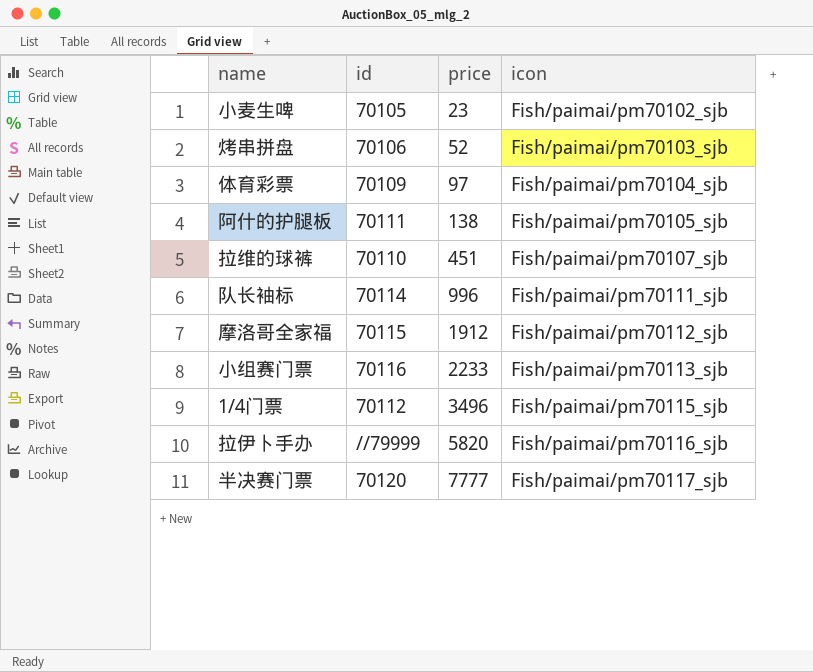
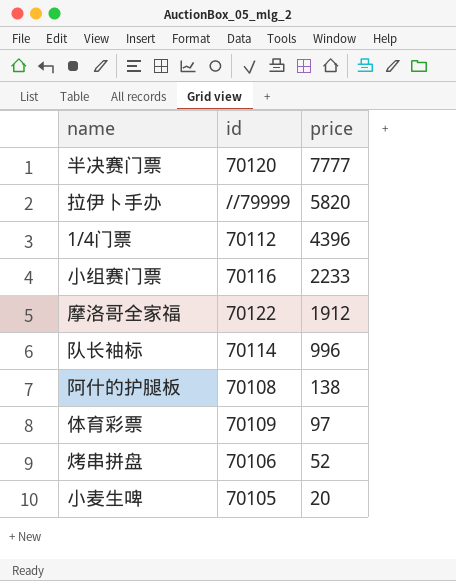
row order: price ascending -> price descending
column icon | position: 4 -> none
row 拉维的球裤: 70110 | 451 | Fish/paimai/pm70107_sjb -> none
1/4门票 | price: 3496 -> 4396
摩洛哥全家福 | id: 70115 -> 70122
阿什的护腿板 | id: 70111 -> 70108
小麦生啤 | price: 23 -> 20

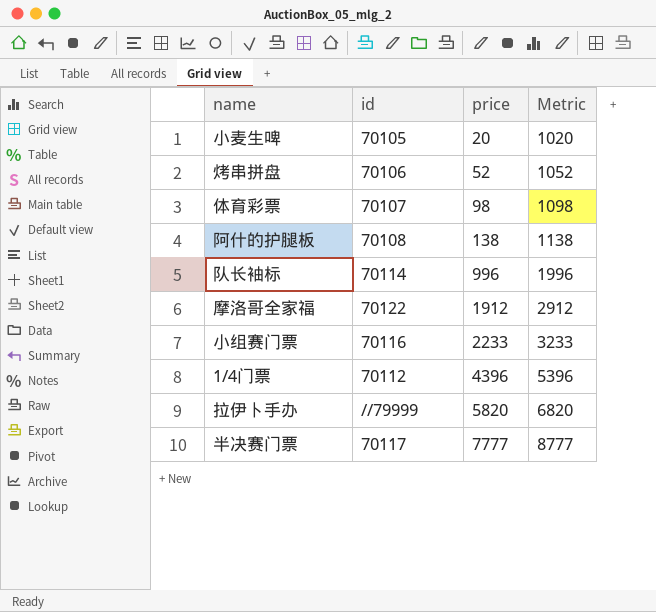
row order: price descending -> price ascending
column Metric | formula: none -> [price] + 1000
体育彩票 | id: 70109 -> 70107
体育彩票 | price: 97 -> 98
半决赛门票 | id: 70120 -> 70117

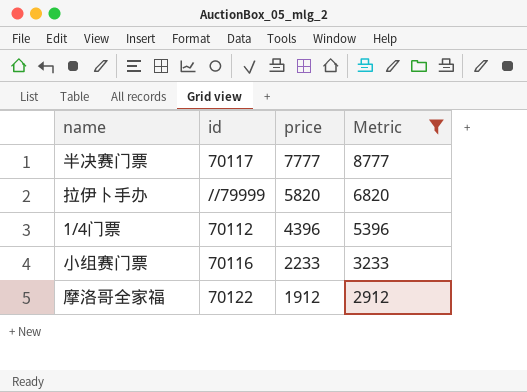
filter: none -> Metric >= 2912
row order: price ascending -> price descending

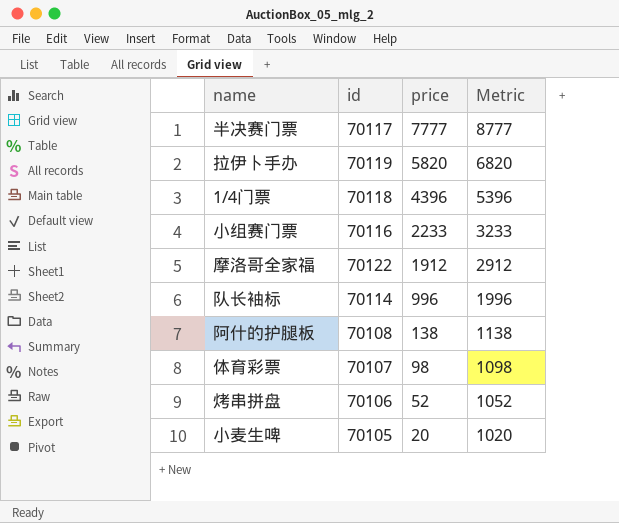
filter: Metric >= 2912 -> none
拉伊卜手办 | id: //79999 -> 70119
1/4门票 | id: 70112 -> 70118

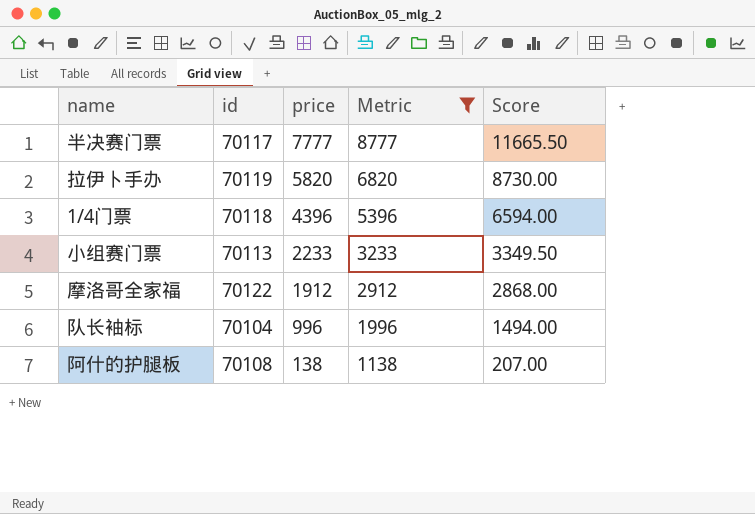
filter: none -> Metric >= 1138
column Score | formula: none -> [price] * 1.5
小组赛门票 | id: 70116 -> 70113
队长袖标 | id: 70114 -> 70104

